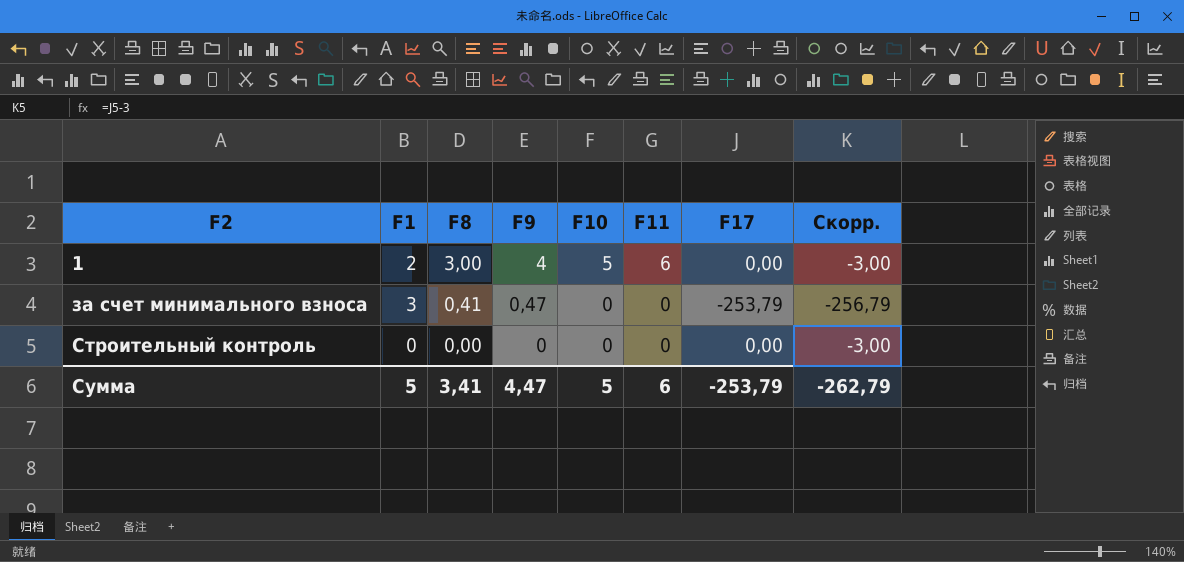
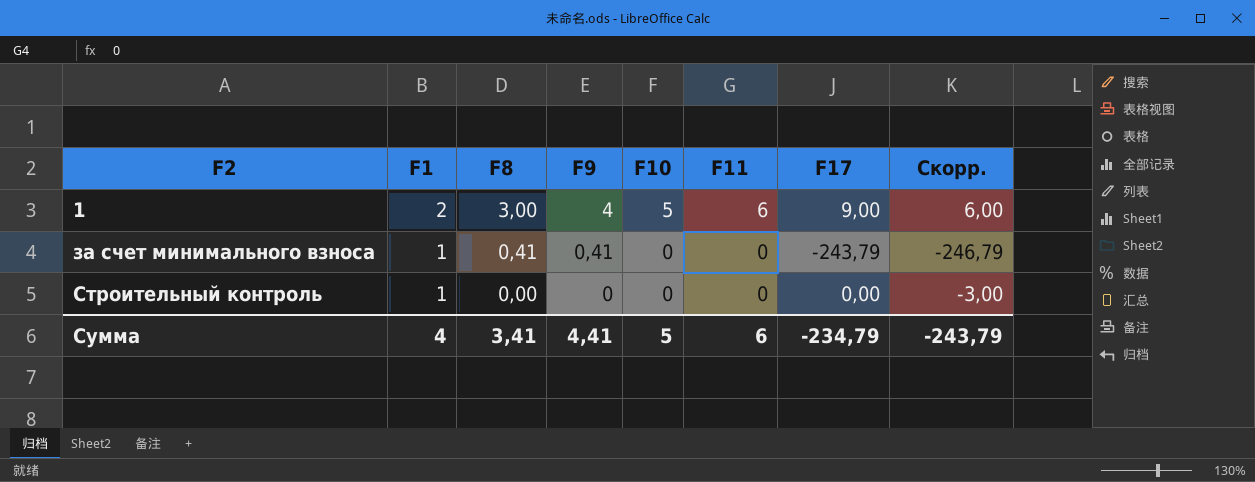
1 | F17: 0,00 -> 9,00
1 | Скорр.: -3,00 -> 6,00
за счет минимального взноса | F1: 3 -> 1
за счет минимального взноса | F9: 0,47 -> 0,41
за счет минимального взноса | F17: -253,79 -> -243,79
за счет минимального взноса | Скорр.: -256,79 -> -246,79
Строительный контроль | F1: 0 -> 1
Сумма | F1: 5 -> 4
Сумма | F9: 4,47 -> 4,41
Сумма | F17: -253,79 -> -234,79
Сумма | Скорр.: -262,79 -> -243,79

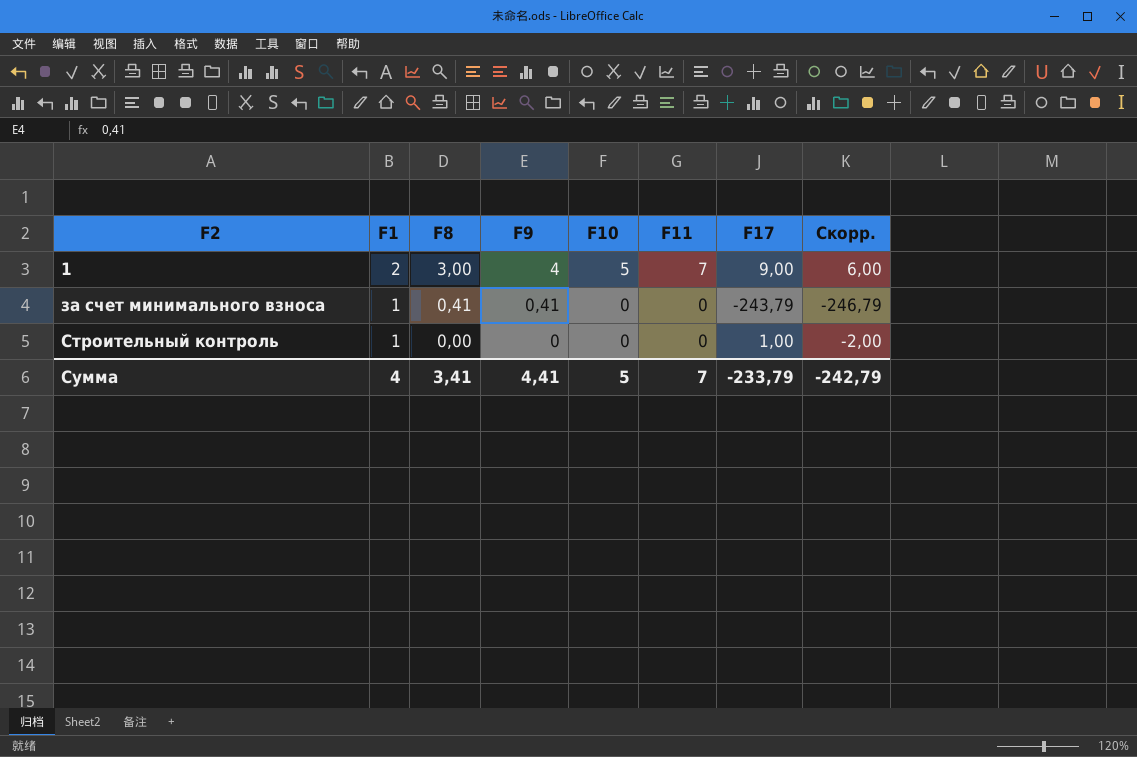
1 | F11: 6 -> 7
Строительный контроль | F17: 0,00 -> 1,00
Строительный контроль | Скорр.: -3,00 -> -2,00
Сумма | F11: 6 -> 7
Сумма | F17: -234,79 -> -233,79
Сумма | Скорр.: -243,79 -> -242,79

